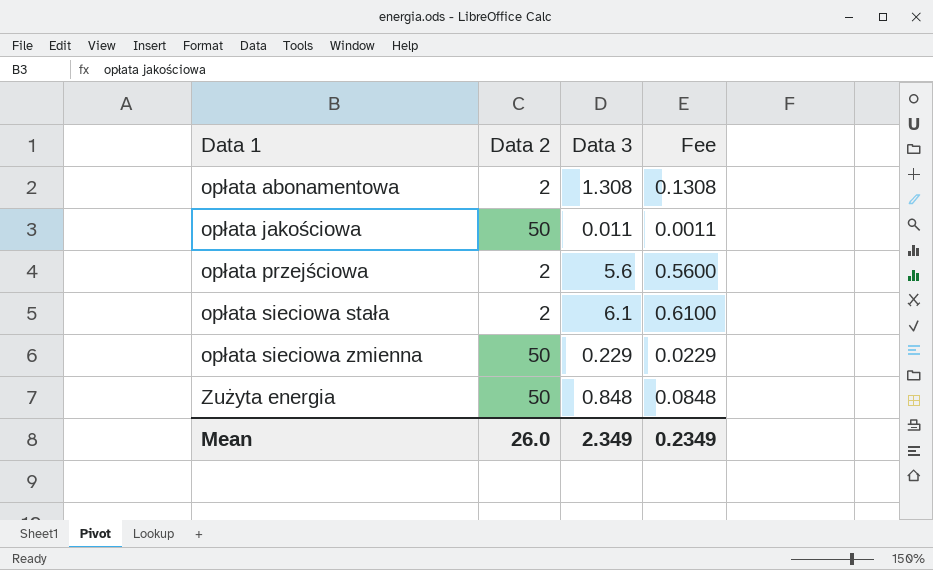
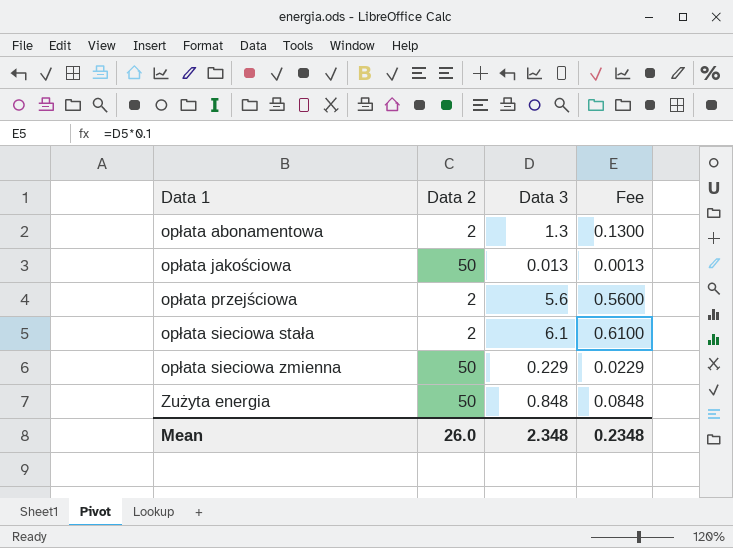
opłata abonamentowa | Data 3: 1.308 -> 1.3
opłata abonamentowa | Fee: 0.1308 -> 0.1300
opłata jakościowa | Data 3: 0.011 -> 0.013
opłata jakościowa | Fee: 0.0011 -> 0.0013
Mean | Data 3: 2.349 -> 2.348
Mean | Fee: 0.2349 -> 0.2348

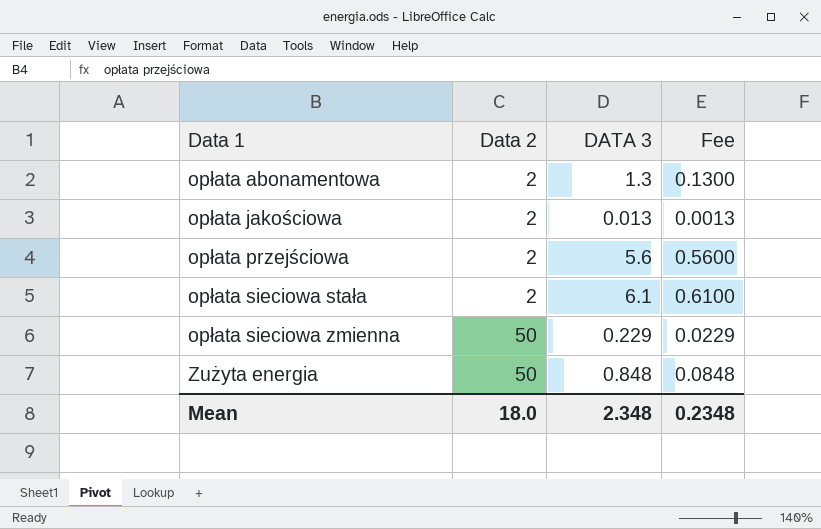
column name: Data 3 -> DATA 3
opłata jakościowa | Data 2: 50 -> 2
Mean | Data 2: 26.0 -> 18.0

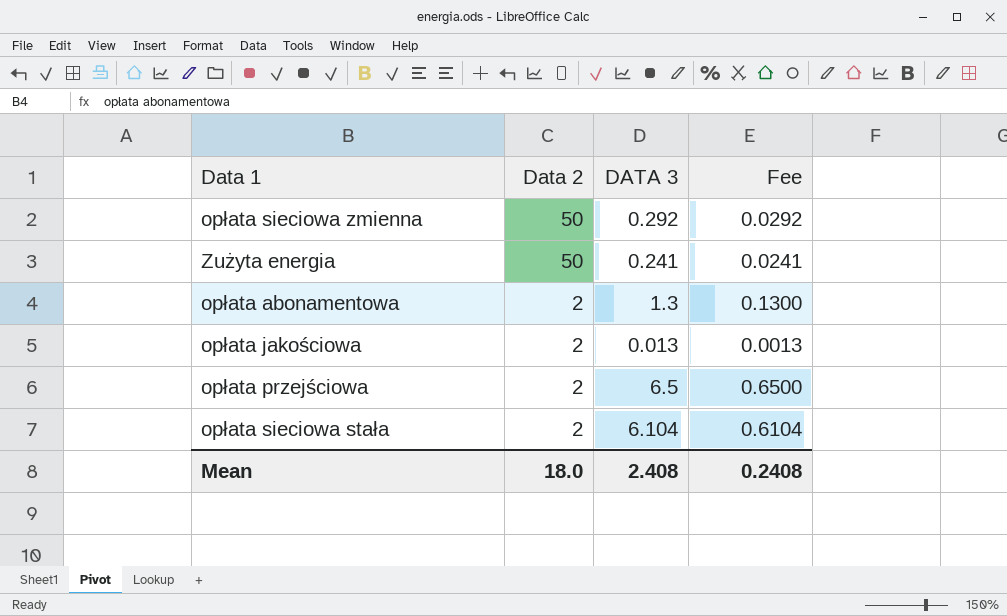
row order: Data 1 ascending -> Data 2 descending
opłata sieciowa zmienna | DATA 3: 0.229 -> 0.292
opłata sieciowa zmienna | Fee: 0.0229 -> 0.0292
Zużyta energia | DATA 3: 0.848 -> 0.241
Zużyta energia | Fee: 0.0848 -> 0.0241
opłata przejściowa | DATA 3: 5.6 -> 6.5
opłata przejściowa | Fee: 0.5600 -> 0.6500
opłata sieciowa stała | DATA 3: 6.1 -> 6.104
opłata sieciowa stała | Fee: 0.6100 -> 0.6104
Mean | DATA 3: 2.348 -> 2.408
Mean | Fee: 0.2348 -> 0.2408

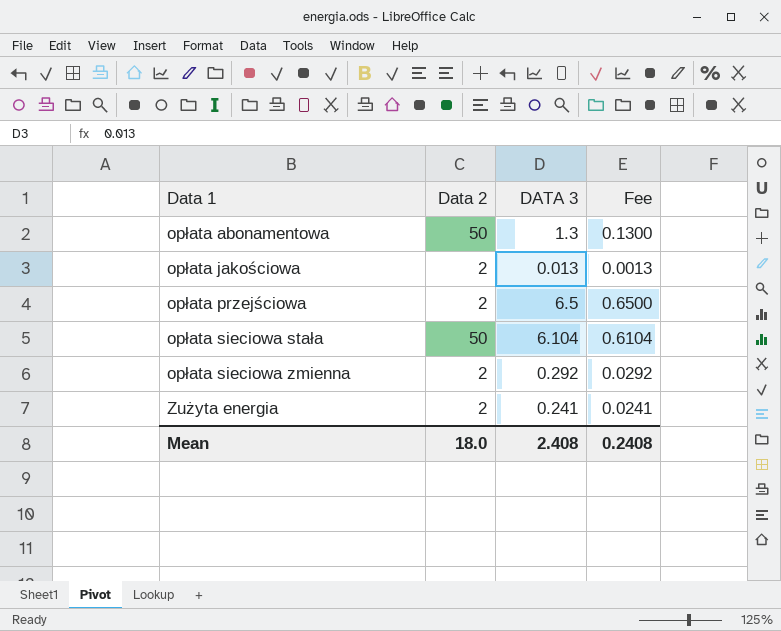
row order: Data 2 descending -> Data 1 ascending
opłata abonamentowa | Data 2: 2 -> 50
opłata sieciowa stała | Data 2: 2 -> 50
opłata sieciowa zmienna | Data 2: 50 -> 2
Zużyta energia | Data 2: 50 -> 2

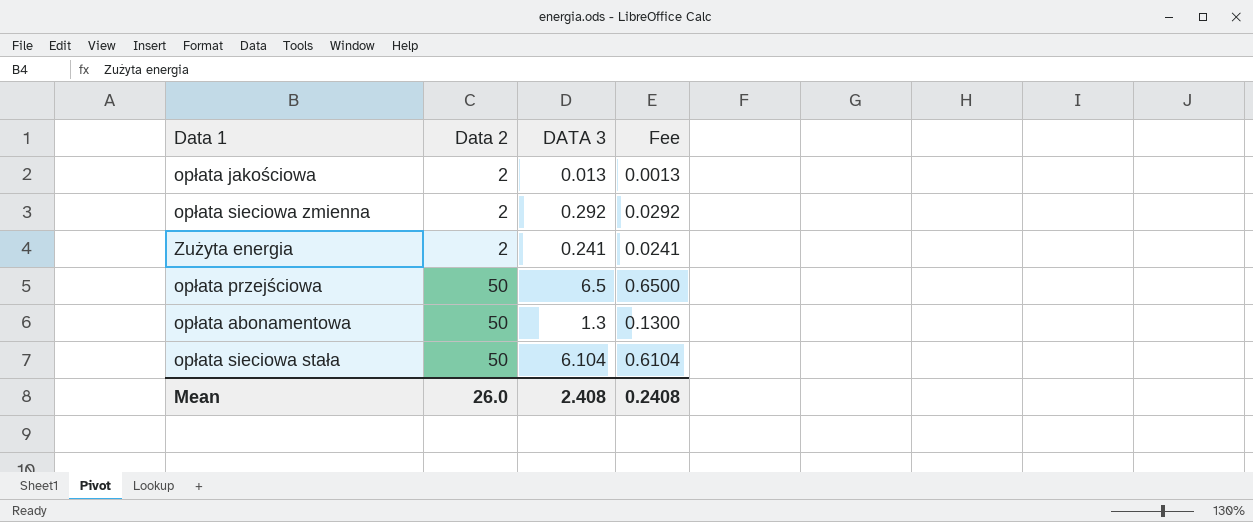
row order: Data 1 ascending -> Data 2 ascending
opłata przejściowa | Data 2: 2 -> 50
Mean | Data 2: 18.0 -> 26.0

